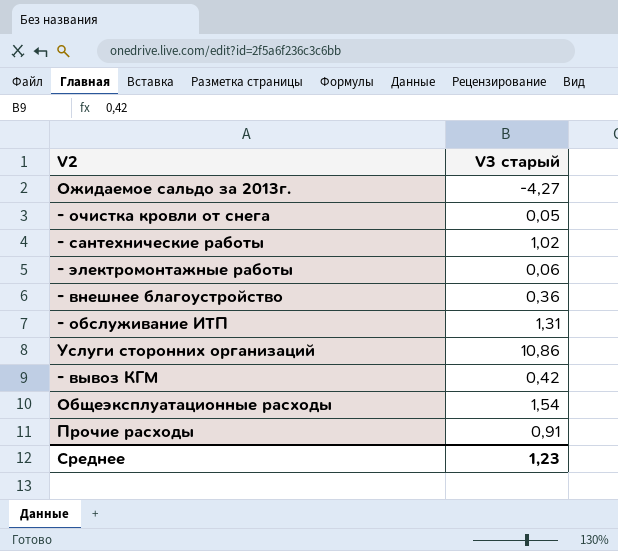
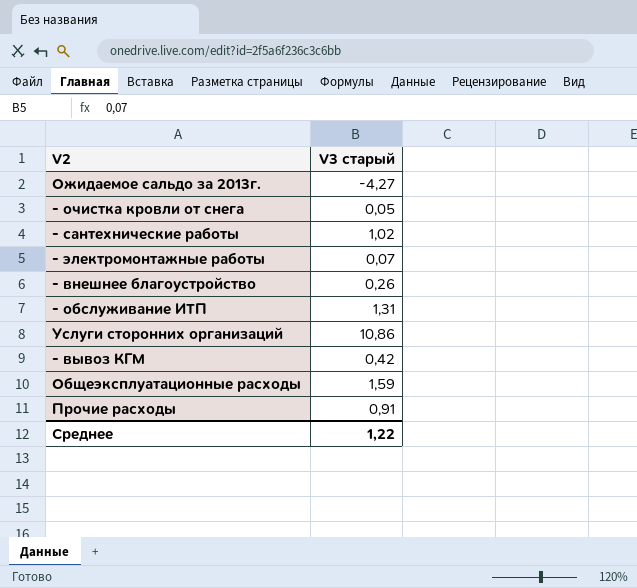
- электромонтажные работы | V3 старый: 0,06 -> 0,07
- внешнее благоустройство | V3 старый: 0,36 -> 0,26
Общеэксплуатационные расходы | V3 старый: 1,54 -> 1,59
Среднее | V3 старый: 1,23 -> 1,22

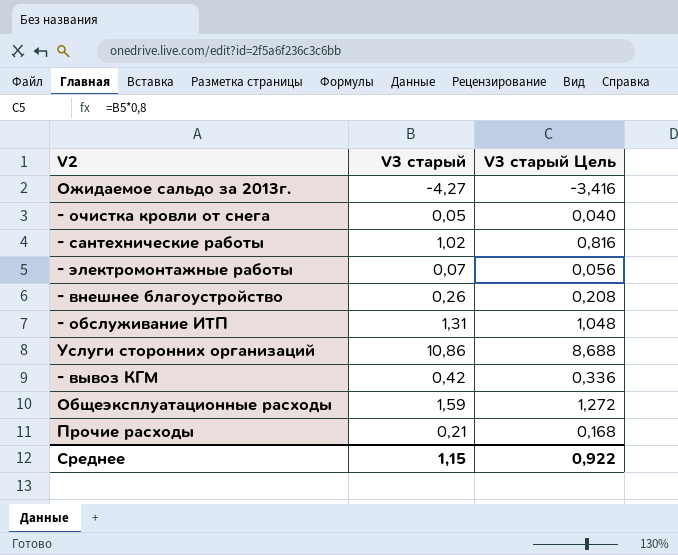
column V3 старый Цель | formula: none -> [V3 старый] * 0,8
Прочие расходы | V3 старый: 0,91 -> 0,21
Среднее | V3 старый: 1,22 -> 1,15

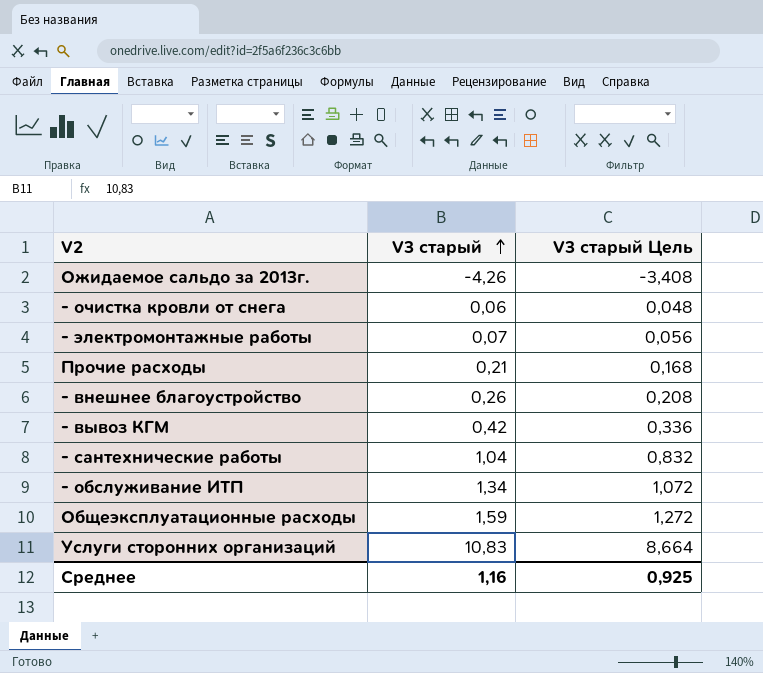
row order: none -> V3 старый ascending
Ожидаемое сальдо за 2013г. | V3 старый: -4,27 -> -4,26
Ожидаемое сальдо за 2013г. | V3 старый Цель: -3,416 -> -3,408
- очистка кровли от снега | V3 старый: 0,05 -> 0,06
- очистка кровли от снега | V3 старый Цель: 0,040 -> 0,048
- сантехнические работы | V3 старый: 1,02 -> 1,04
- сантехнические работы | V3 старый Цель: 0,816 -> 0,832
- обслуживание ИТП | V3 старый: 1,31 -> 1,34
- обслуживание ИТП | V3 старый Цель: 1,048 -> 1,072
Услуги сторонних организаций | V3 старый: 10,86 -> 10,83
Услуги сторонних организаций | V3 старый Цель: 8,688 -> 8,664
Среднее | V3 старый: 1,15 -> 1,16
Среднее | V3 старый Цель: 0,922 -> 0,925

